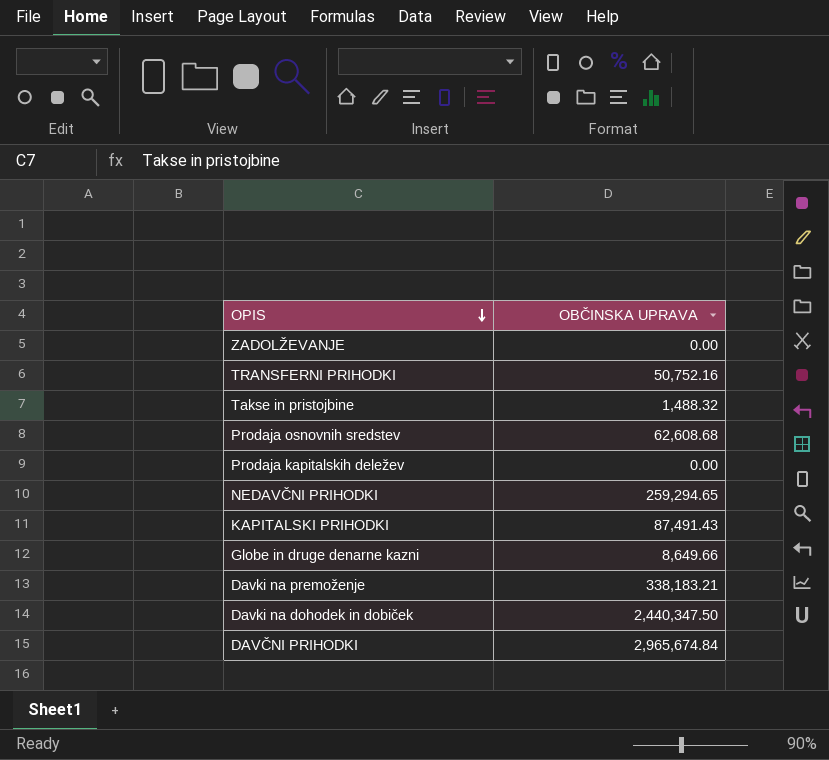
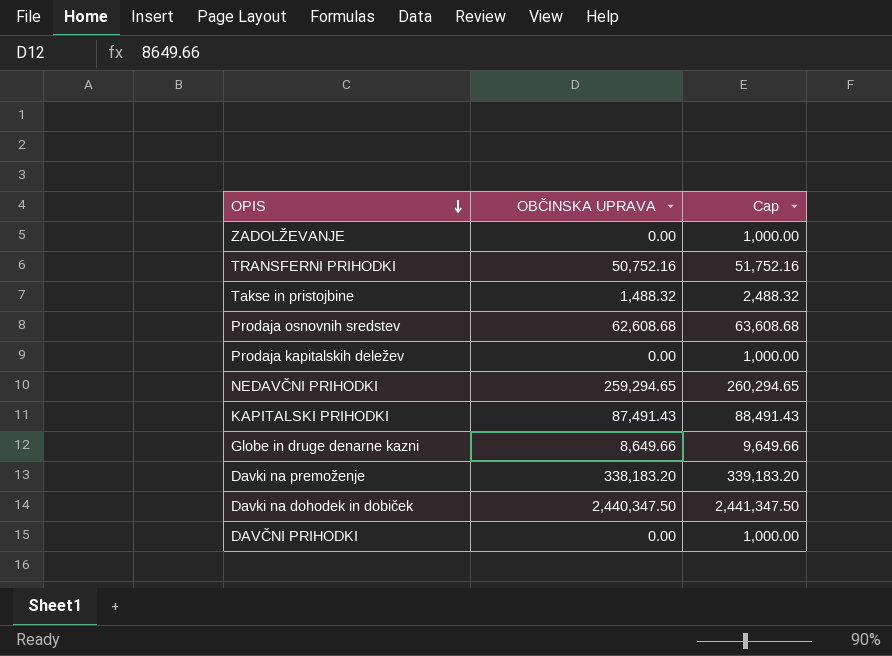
column Cap | formula: none -> [OBČINSKA UPRAVA] + 1000
Davki na premoženje | OBČINSKA UPRAVA: 338,183.21 -> 338,183.20
DAVČNI PRIHODKI | OBČINSKA UPRAVA: 2,965,674.84 -> 0.00

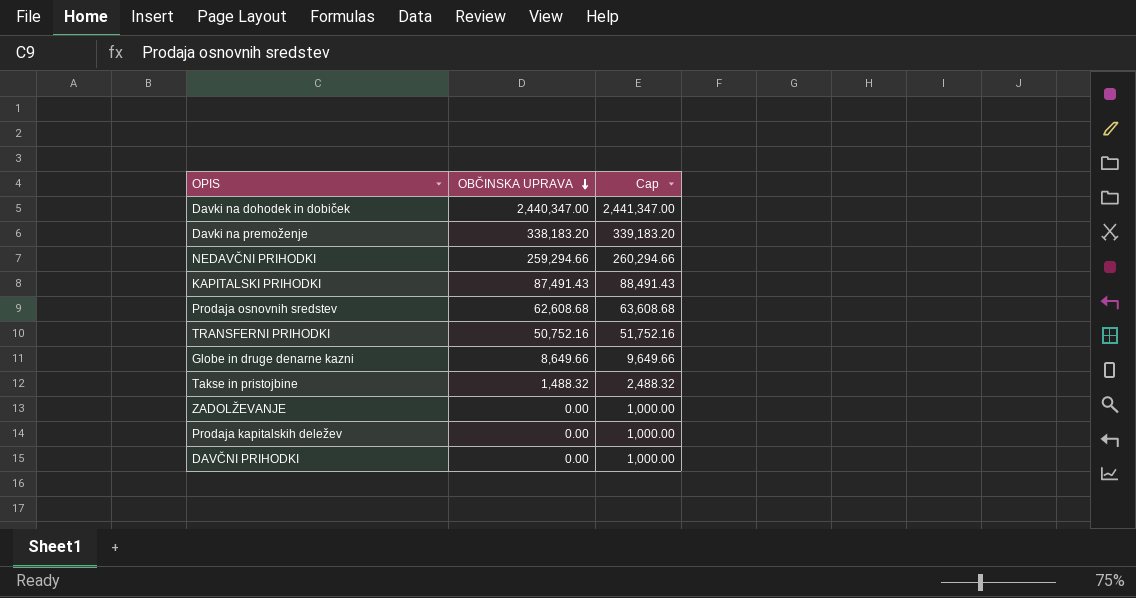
row order: OPIS descending -> OBČINSKA UPRAVA descending
Davki na dohodek in dobiček | OBČINSKA UPRAVA: 2,440,347.50 -> 2,440,347.00
Davki na dohodek in dobiček | Cap: 2,441,347.50 -> 2,441,347.00
NEDAVČNI PRIHODKI | OBČINSKA UPRAVA: 259,294.65 -> 259,294.66
NEDAVČNI PRIHODKI | Cap: 260,294.65 -> 260,294.66

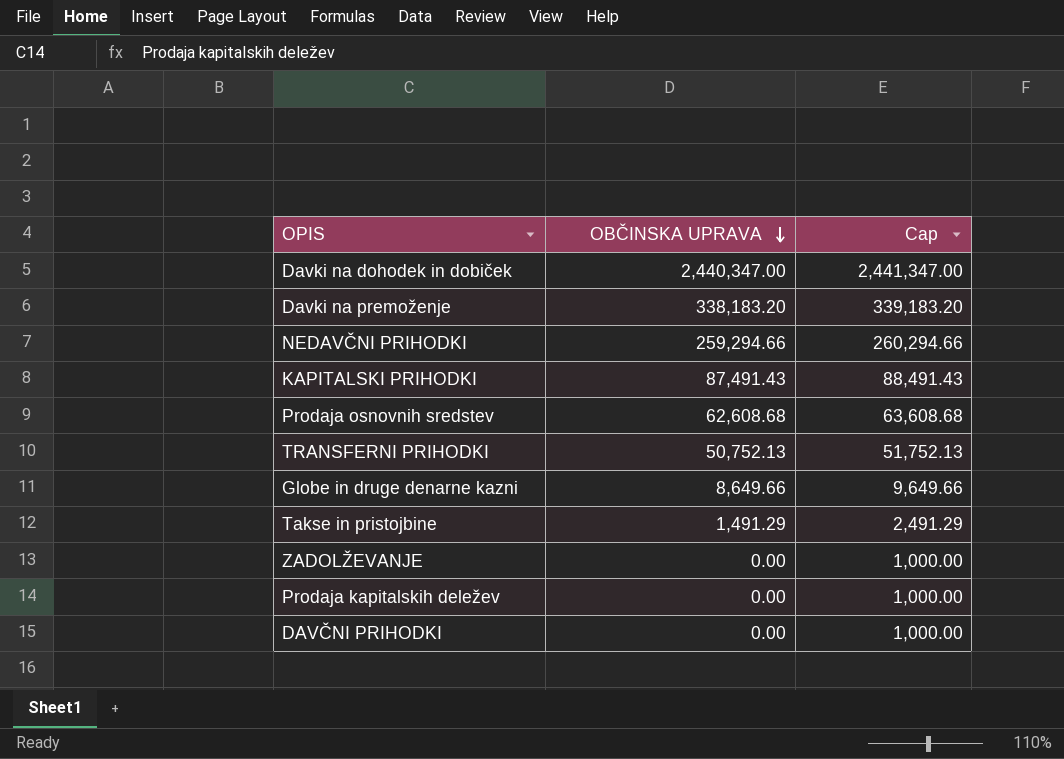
TRANSFERNI PRIHODKI | OBČINSKA UPRAVA: 50,752.16 -> 50,752.13
TRANSFERNI PRIHODKI | Cap: 51,752.16 -> 51,752.13
Takse in pristojbine | OBČINSKA UPRAVA: 1,488.32 -> 1,491.29
Takse in pristojbine | Cap: 2,488.32 -> 2,491.29

